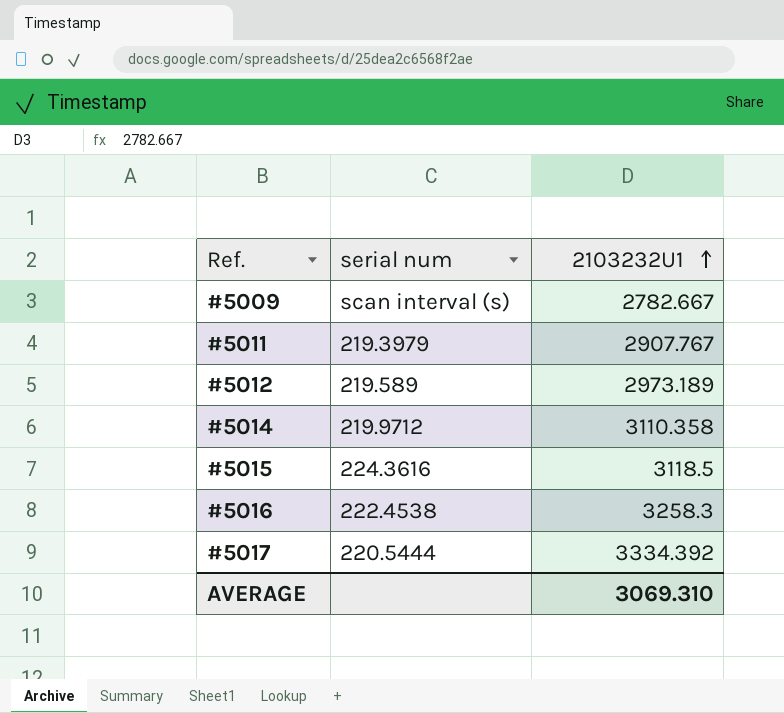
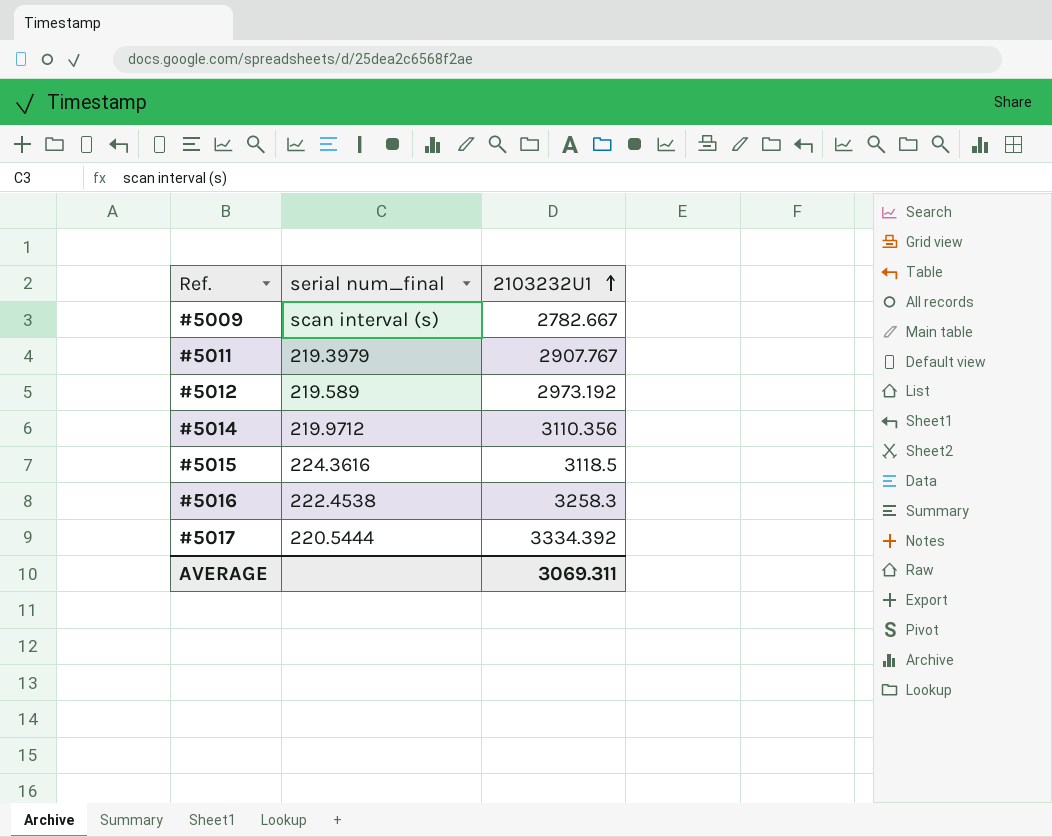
column name: serial num -> serial num_final
#5012 | 2103232U1: 2973.189 -> 2973.192
#5014 | 2103232U1: 3110.358 -> 3110.356
AVERAGE | 2103232U1: 3069.310 -> 3069.311

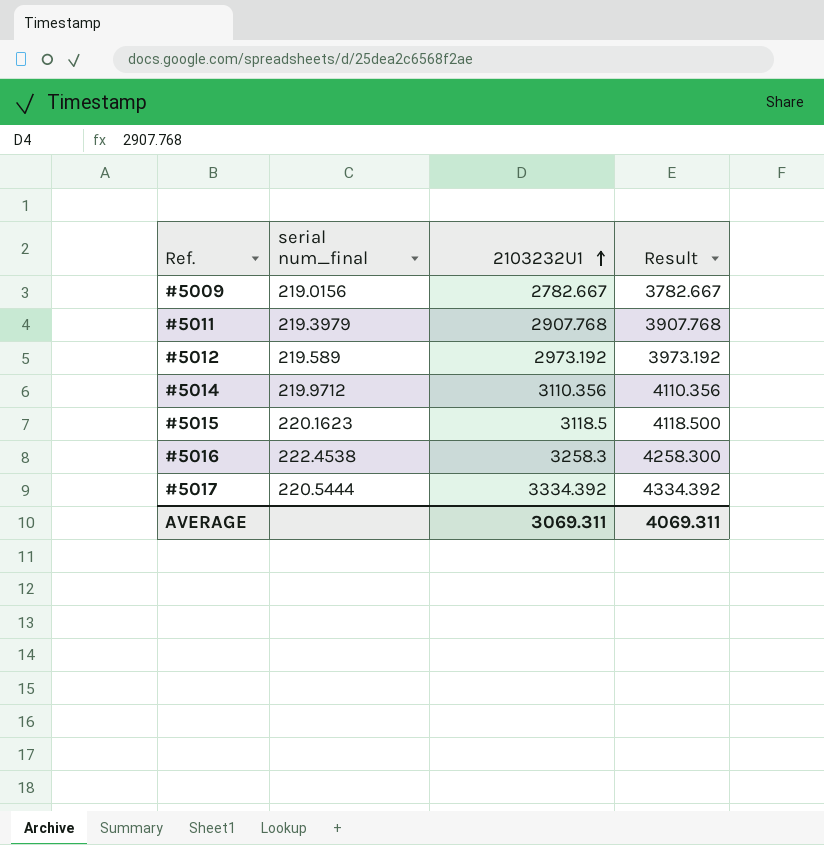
column Result | formula: none -> [2103232U1] + 1000
#5009 | serial num_final: scan interval (s) -> 219.0156
#5011 | 2103232U1: 2907.767 -> 2907.768
#5015 | serial num_final: 224.3616 -> 220.1623

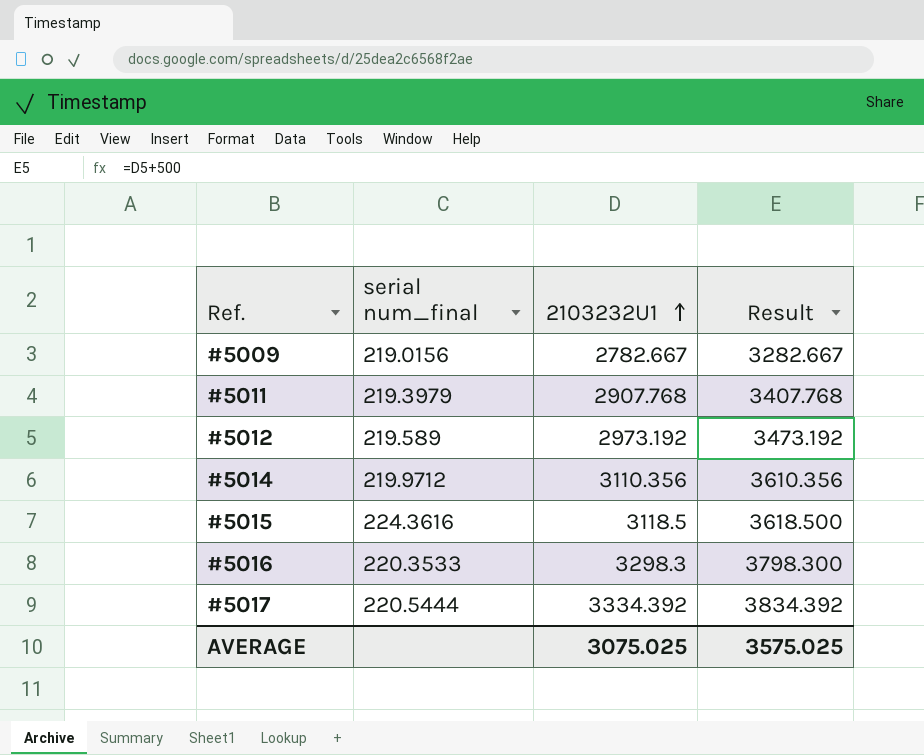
column Result | formula: [2103232U1] + 1000 -> [2103232U1] + 500
#5015 | serial num_final: 220.1623 -> 224.3616
#5016 | serial num_final: 222.4538 -> 220.3533
#5016 | 2103232U1: 3258.3 -> 3298.3
AVERAGE | 2103232U1: 3069.311 -> 3075.025
AVERAGE | Result: 4069.311 -> 3575.025

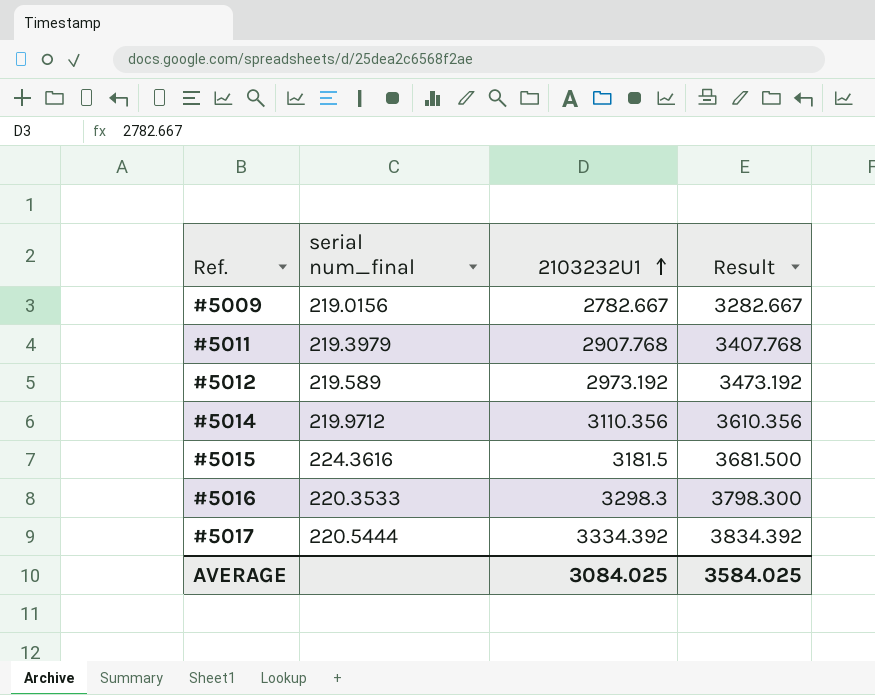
#5015 | 2103232U1: 3118.5 -> 3181.5
#5015 | Result: 3618.500 -> 3681.500
AVERAGE | 2103232U1: 3075.025 -> 3084.025
AVERAGE | Result: 3575.025 -> 3584.025

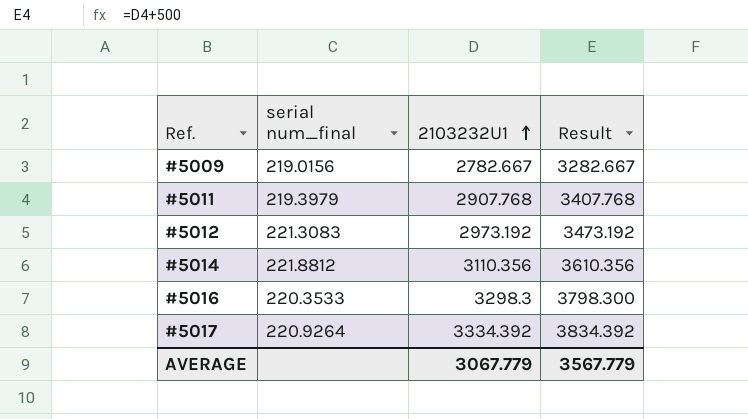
row #5015: 224.3616 | 3181.5 | 3681.500 -> none
#5012 | serial num_final: 219.589 -> 221.3083
#5014 | serial num_final: 219.9712 -> 221.8812
#5017 | serial num_final: 220.5444 -> 220.9264
AVERAGE | 2103232U1: 3084.025 -> 3067.779
AVERAGE | Result: 3584.025 -> 3567.779

